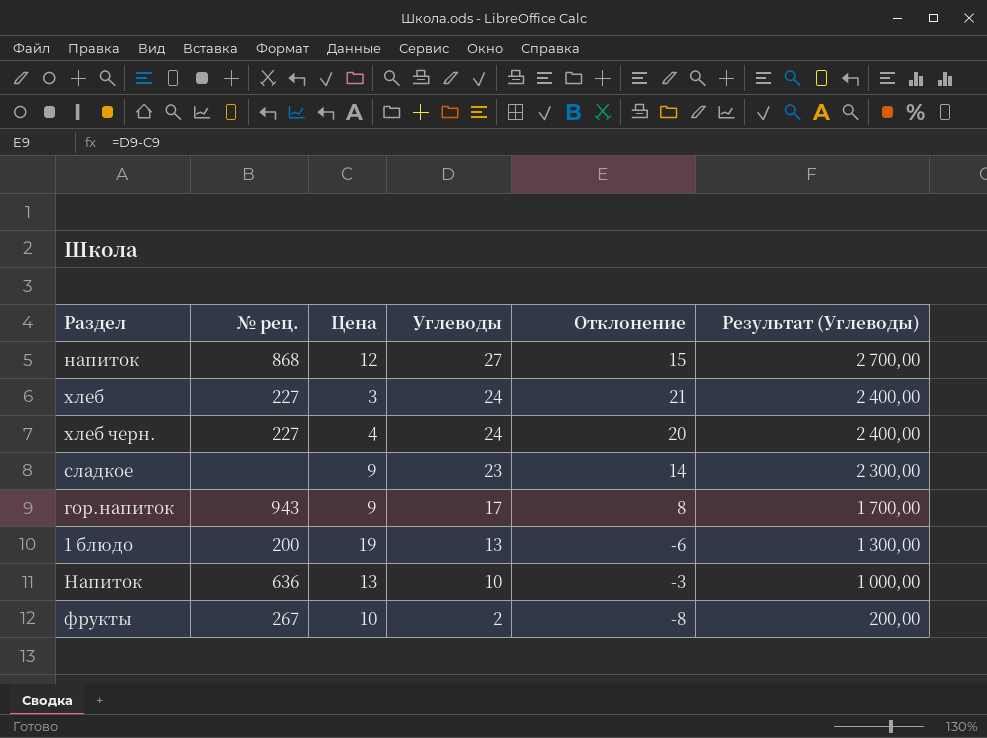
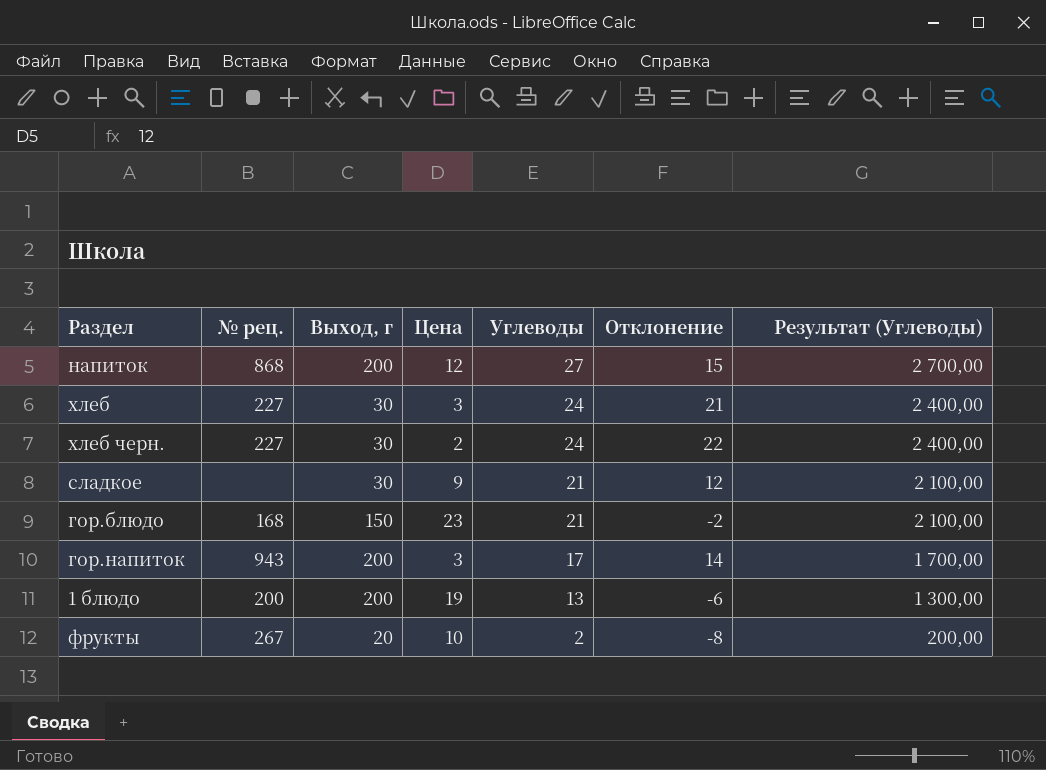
column Выход, г | position: none -> 3
row Напиток: 636 | 13 | 10 | -3 | 1 000,00 -> none
хлеб черн. | Цена: 4 -> 2
хлеб черн. | Отклонение: 20 -> 22
сладкое | Углеводы: 23 -> 21
сладкое | Отклонение: 14 -> 12
сладкое | Результат (Углеводы): 2 300,00 -> 2 100,00
row гор.блюдо: none -> 168 | 150 | 23 | 21 | -2 | 2 100,00
гор.напиток | Цена: 9 -> 3
гор.напиток | Отклонение: 8 -> 14

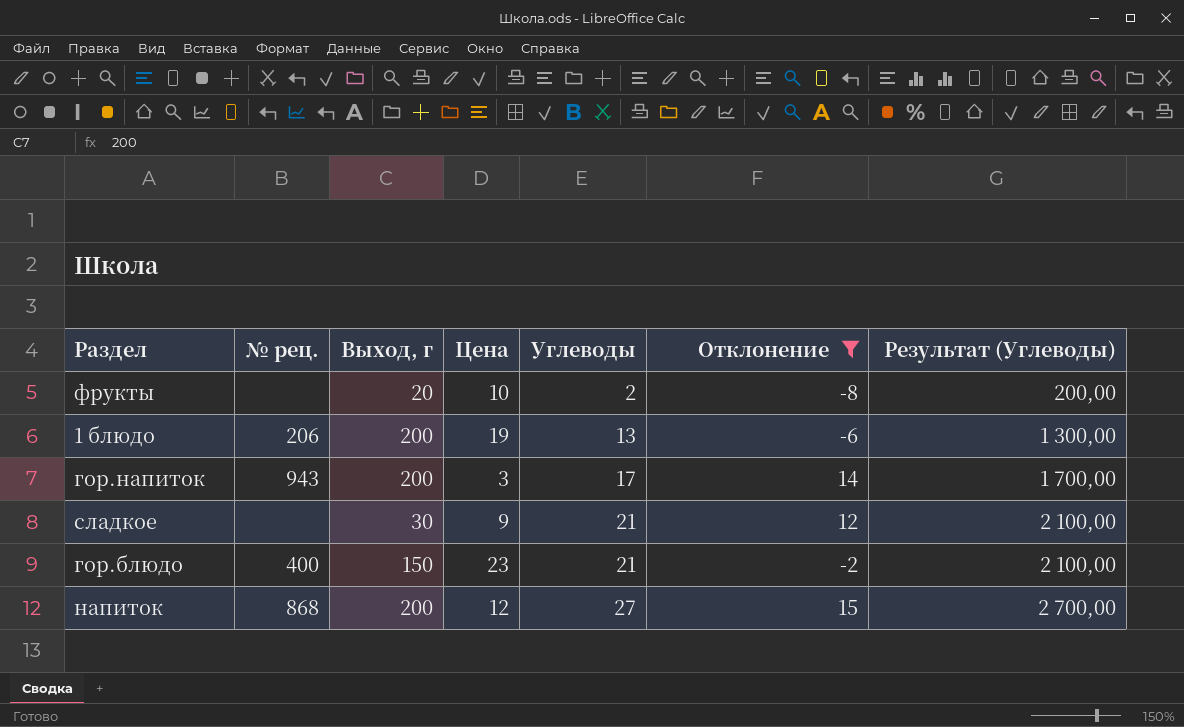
filter: none -> Отклонение <= 15
row order: Углеводы descending -> Углеводы ascending
фрукты | № рец.: 267 -> none
1 блюдо | № рец.: 200 -> 206
гор.блюдо | № рец.: 168 -> 400

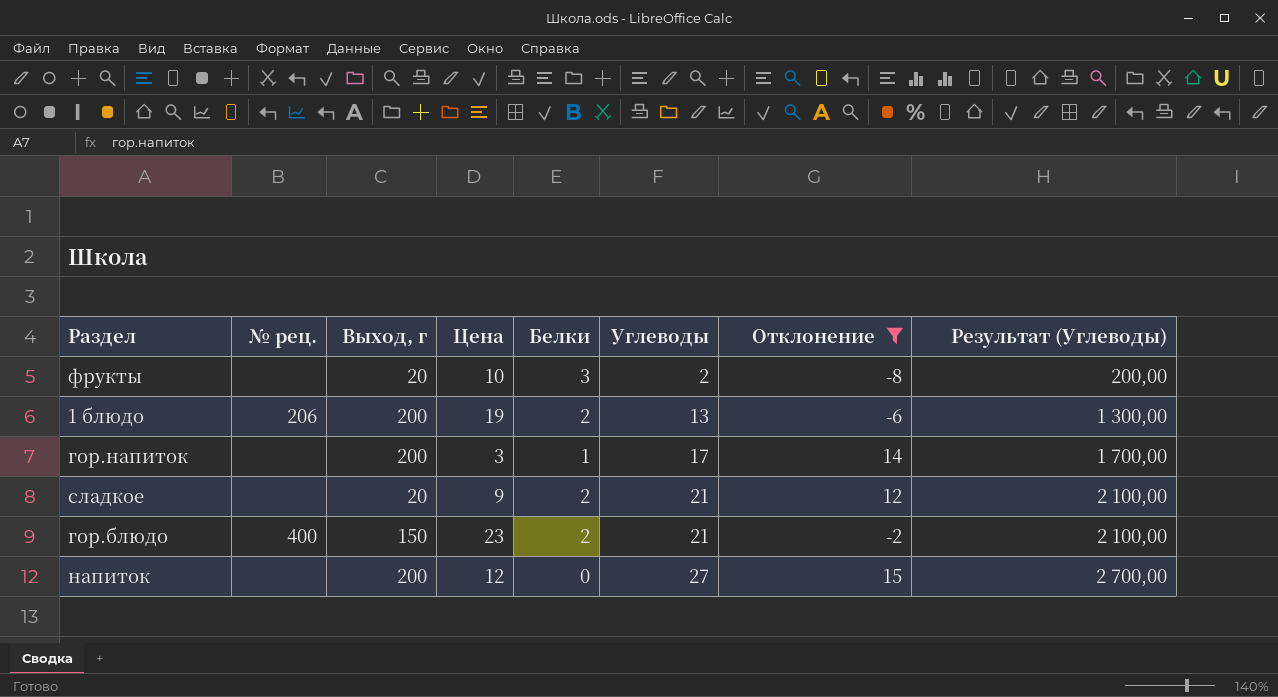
column Белки | position: none -> 5
гор.напиток | № рец.: 943 -> none
сладкое | Выход, г: 30 -> 20
напиток | № рец.: 868 -> none

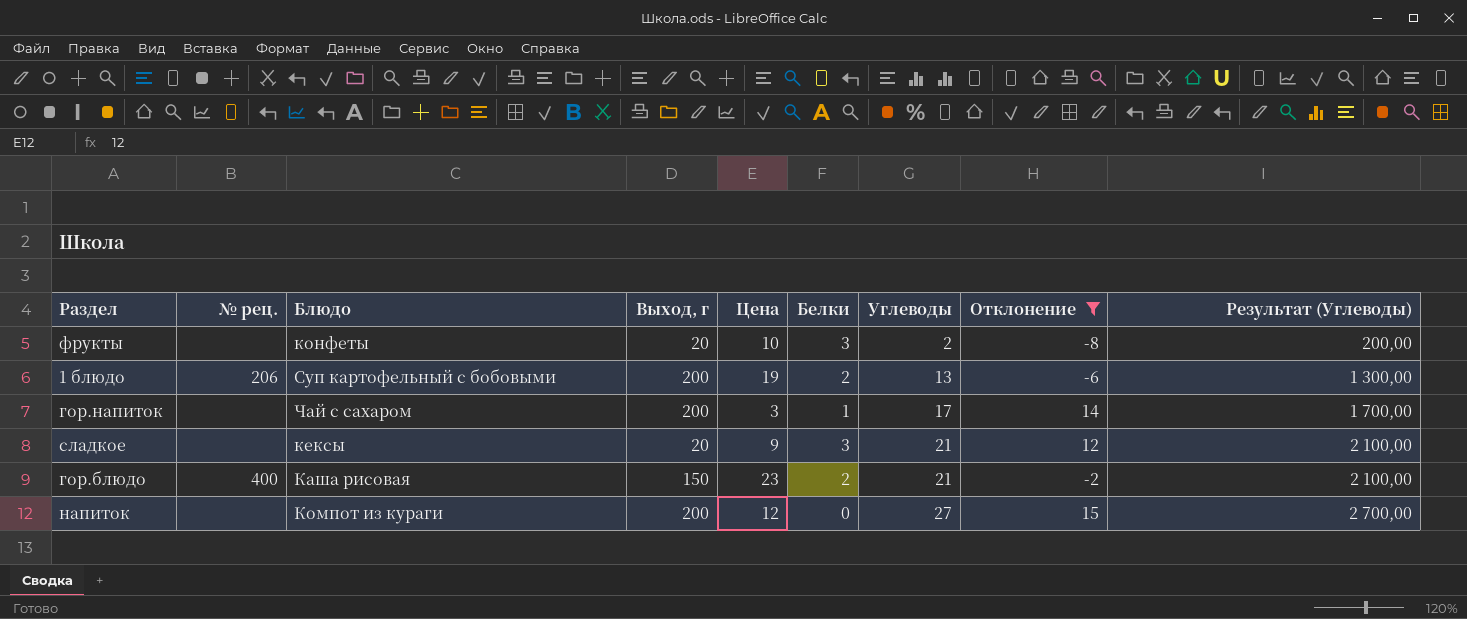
column Блюдо | position: none -> 3
сладкое | Белки: 2 -> 3

